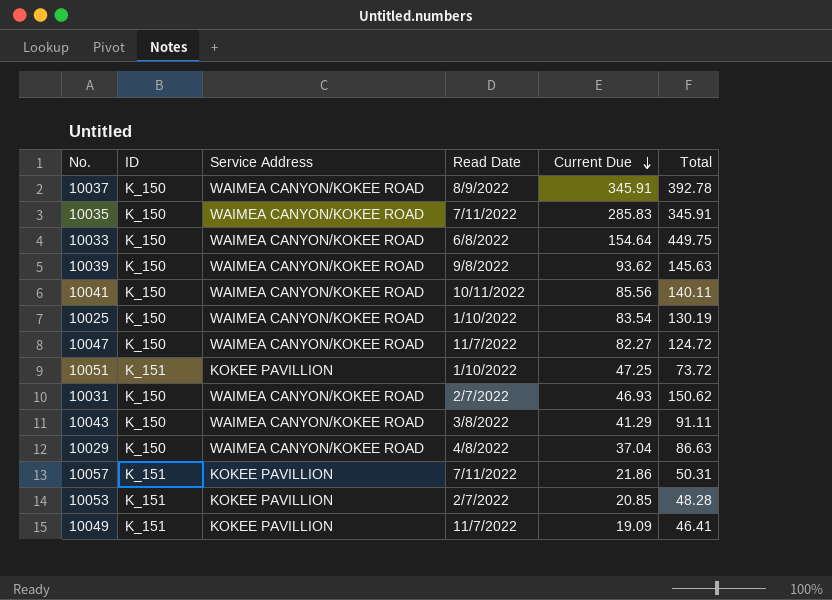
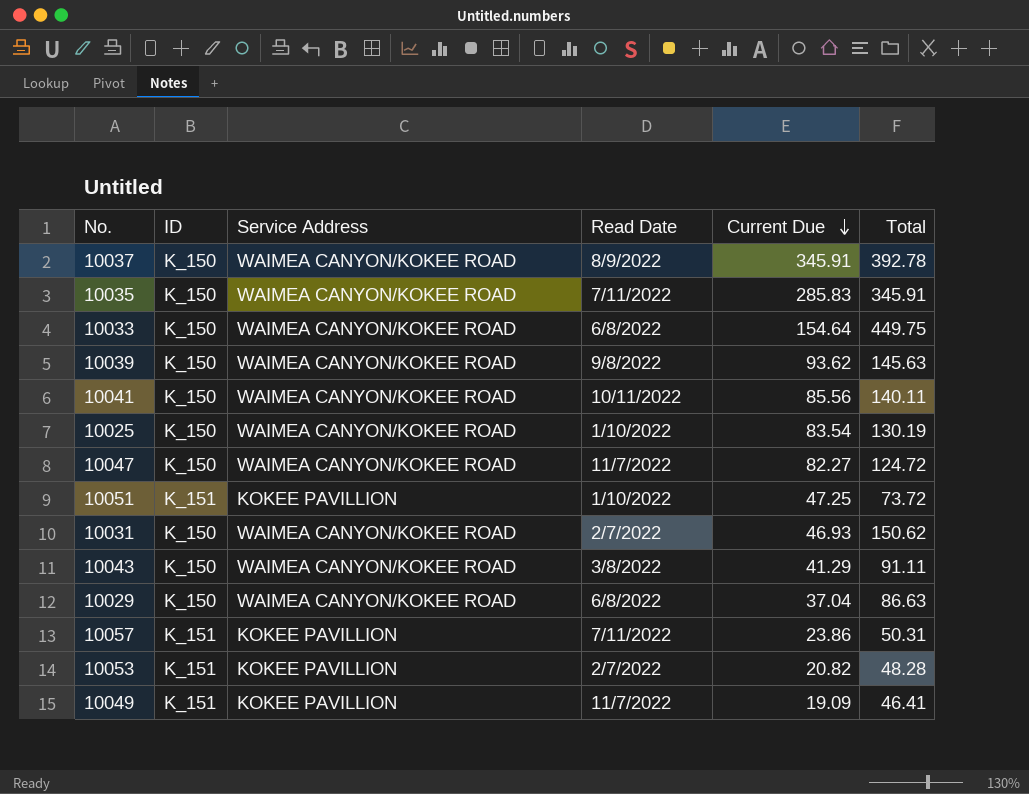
10029 | Read Date: 4/8/2022 -> 6/8/2022
10057 | Current Due: 21.86 -> 23.86
10053 | Current Due: 20.85 -> 20.82

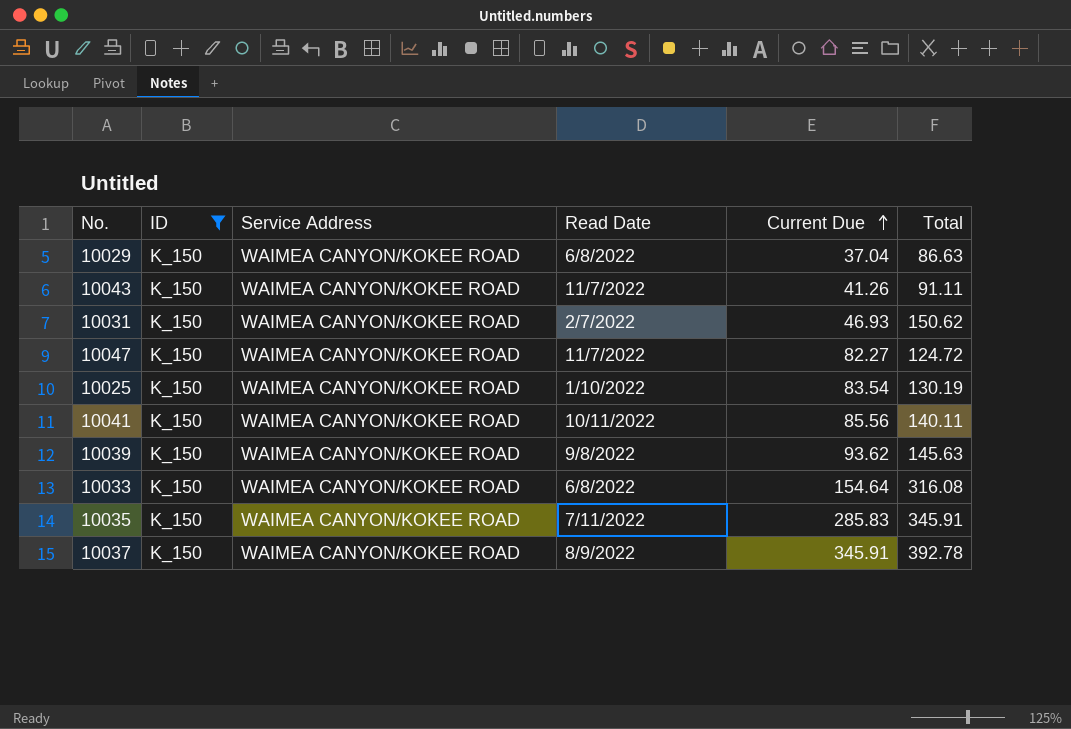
filter: none -> ID = K_150
row order: Current Due descending -> Current Due ascending
10043 | Read Date: 3/8/2022 -> 11/7/2022
10043 | Current Due: 41.29 -> 41.26
10033 | Total: 449.75 -> 316.08

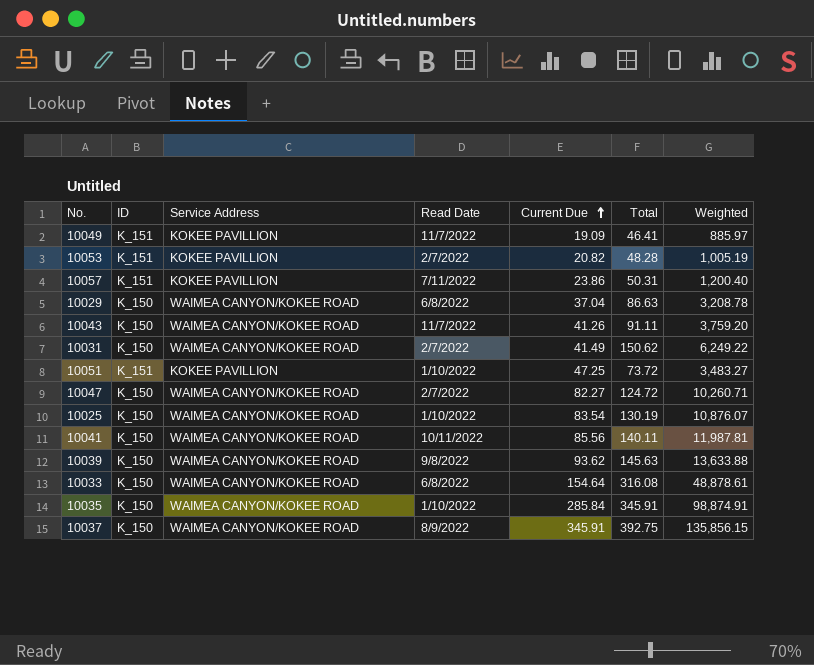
filter: ID = K_150 -> none
column Weighted | formula: none -> [Current Due] * [Total]
10031 | Current Due: 46.93 -> 41.49
10047 | Read Date: 11/7/2022 -> 2/7/2022
10035 | Read Date: 7/11/2022 -> 1/10/2022
10035 | Current Due: 285.83 -> 285.84
10037 | Total: 392.78 -> 392.75

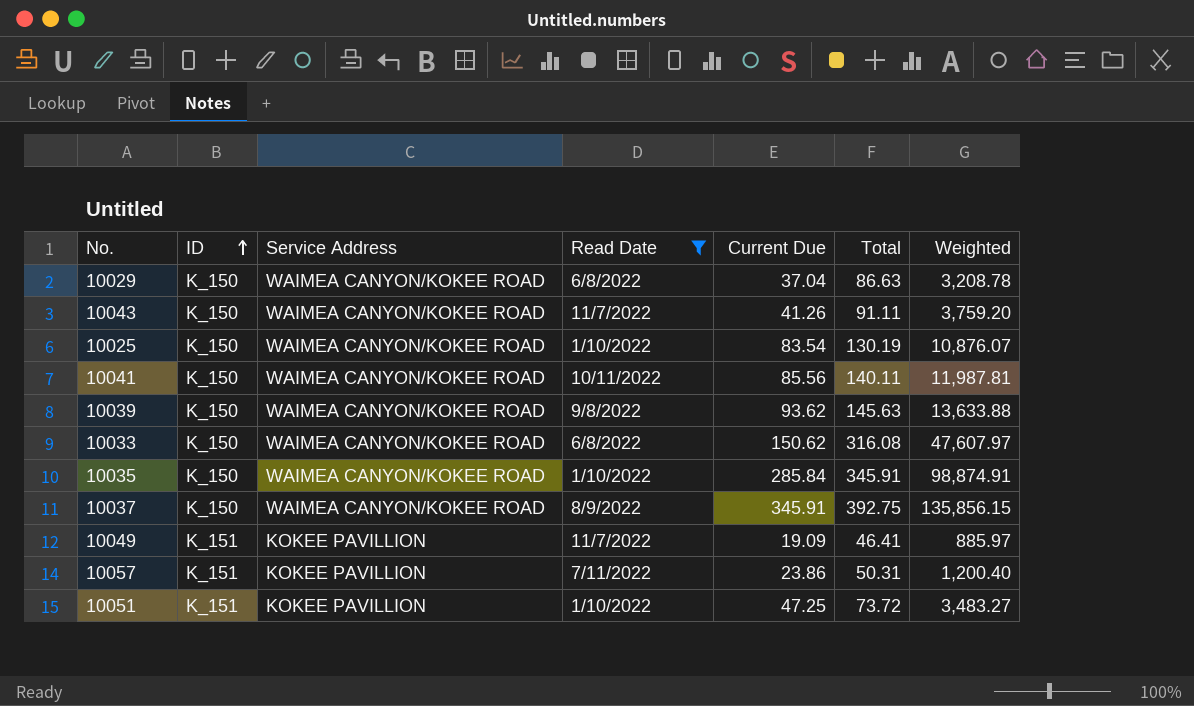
filter: none -> Read Date != 2/7/2022
row order: Current Due ascending -> ID ascending
10033 | Current Due: 154.64 -> 150.62
10033 | Weighted: 48,878.61 -> 47,607.97

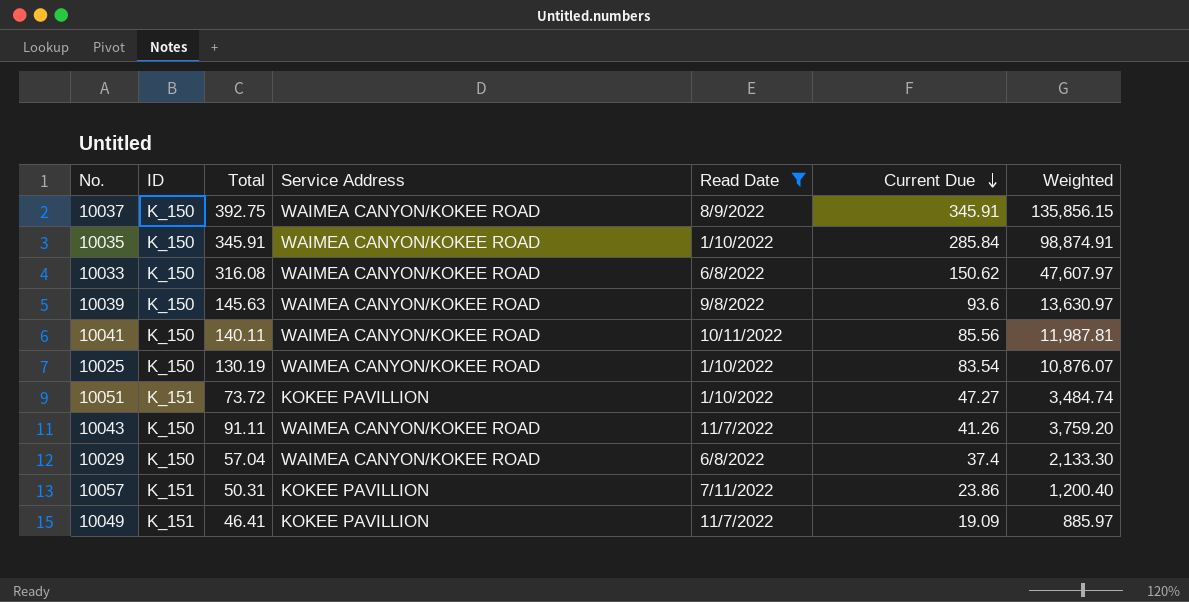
row order: ID ascending -> Current Due descending
column Total | position: 6 -> 3
10039 | Current Due: 93.62 -> 93.6
10039 | Weighted: 13,633.88 -> 13,630.97
10051 | Current Due: 47.25 -> 47.27
10051 | Weighted: 3,483.27 -> 3,484.74
10029 | Total: 86.63 -> 57.04
10029 | Current Due: 37.04 -> 37.4
10029 | Weighted: 3,208.78 -> 2,133.30

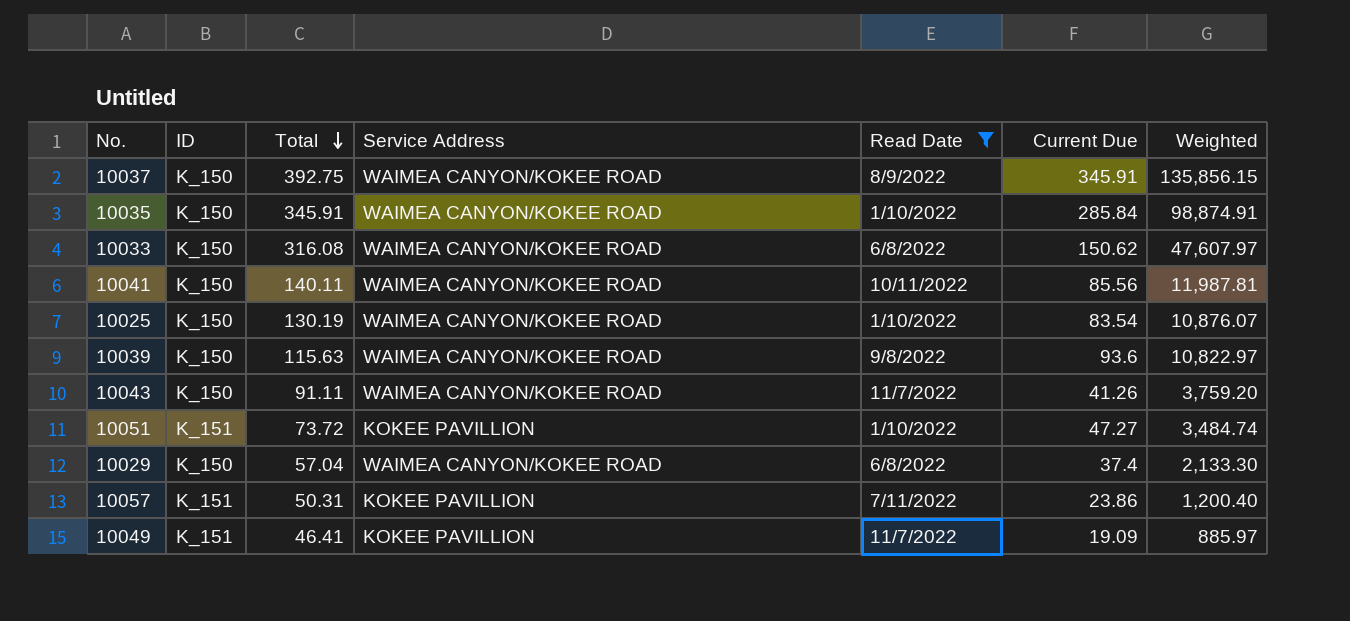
row order: Current Due descending -> Total descending
10039 | Total: 145.63 -> 115.63
10039 | Weighted: 13,630.97 -> 10,822.97

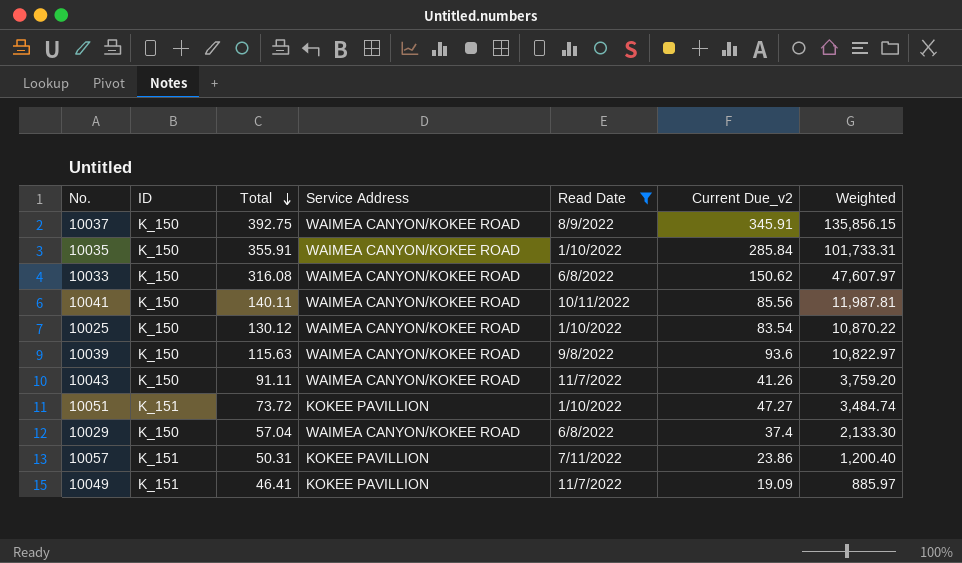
column name: Current Due -> Current Due_v2
10035 | Total: 345.91 -> 355.91
10035 | Weighted: 98,874.91 -> 101,733.31
10025 | Total: 130.19 -> 130.12
10025 | Weighted: 10,876.07 -> 10,870.22

